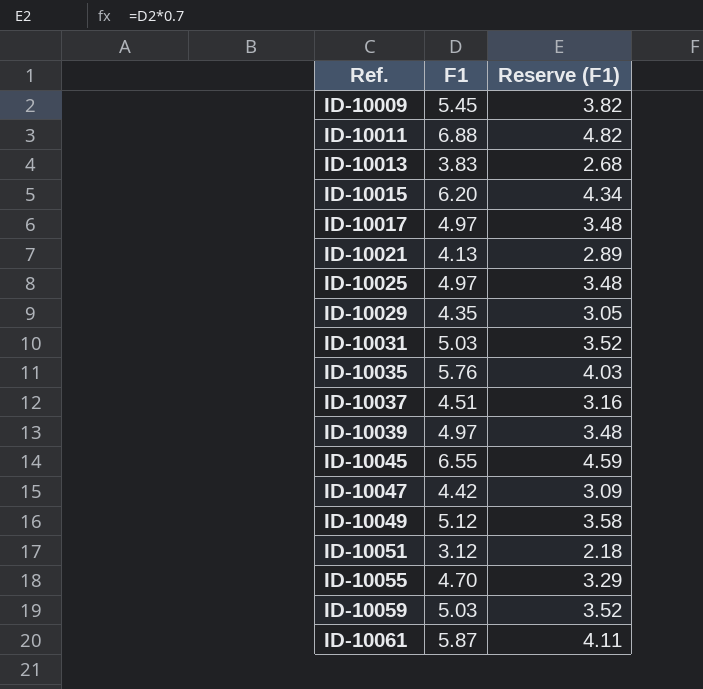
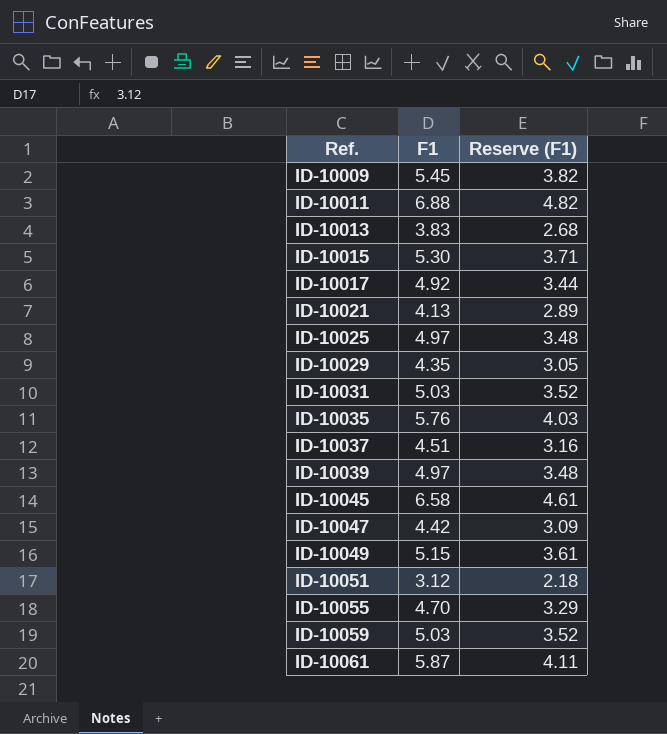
ID-10015 | F1: 6.20 -> 5.30
ID-10015 | Reserve (F1): 4.34 -> 3.71
ID-10017 | F1: 4.97 -> 4.92
ID-10017 | Reserve (F1): 3.48 -> 3.44
ID-10045 | F1: 6.55 -> 6.58
ID-10045 | Reserve (F1): 4.59 -> 4.61
ID-10049 | F1: 5.12 -> 5.15
ID-10049 | Reserve (F1): 3.58 -> 3.61

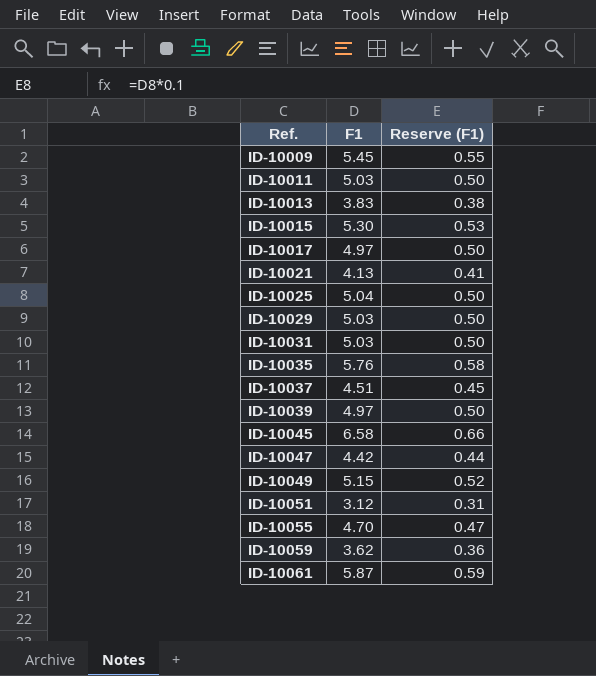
column Reserve (F1) | formula: [F1] * 0.7 -> [F1] * 0.1
ID-10011 | F1: 6.88 -> 5.03
ID-10017 | F1: 4.92 -> 4.97
ID-10025 | F1: 4.97 -> 5.04
ID-10029 | F1: 4.35 -> 5.03
ID-10059 | F1: 5.03 -> 3.62

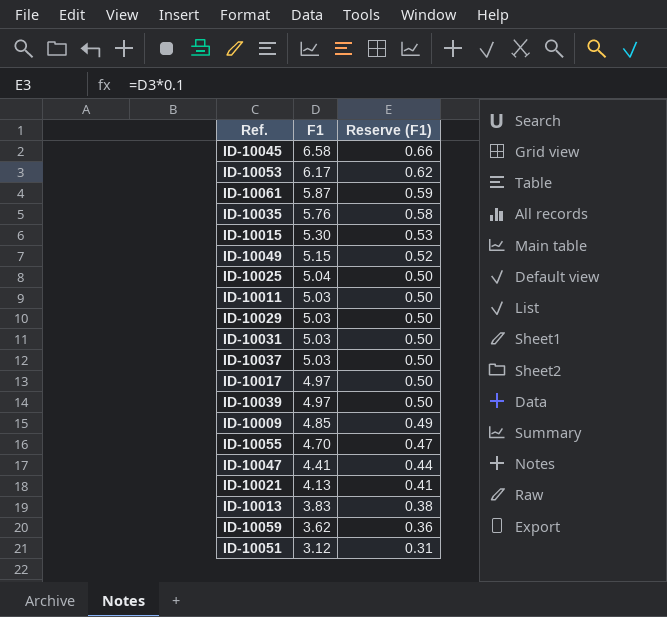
row order: Ref. ascending -> F1 descending
row ID-10053: none -> 6.17 | 0.62
ID-10037 | F1: 4.51 -> 5.03
ID-10037 | Reserve (F1): 0.45 -> 0.50
ID-10009 | F1: 5.45 -> 4.85
ID-10009 | Reserve (F1): 0.55 -> 0.49
ID-10047 | F1: 4.42 -> 4.41

